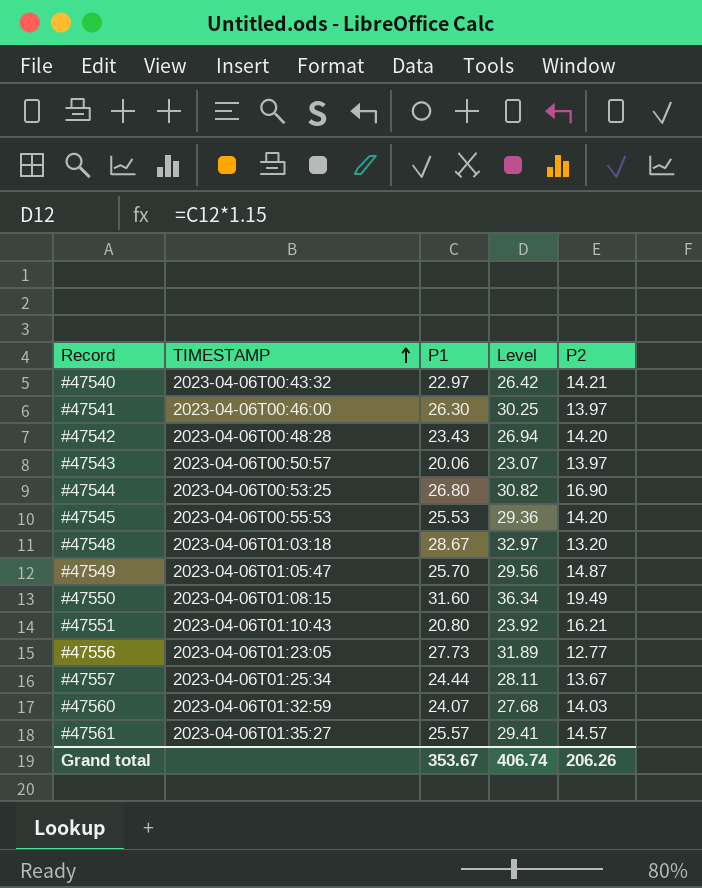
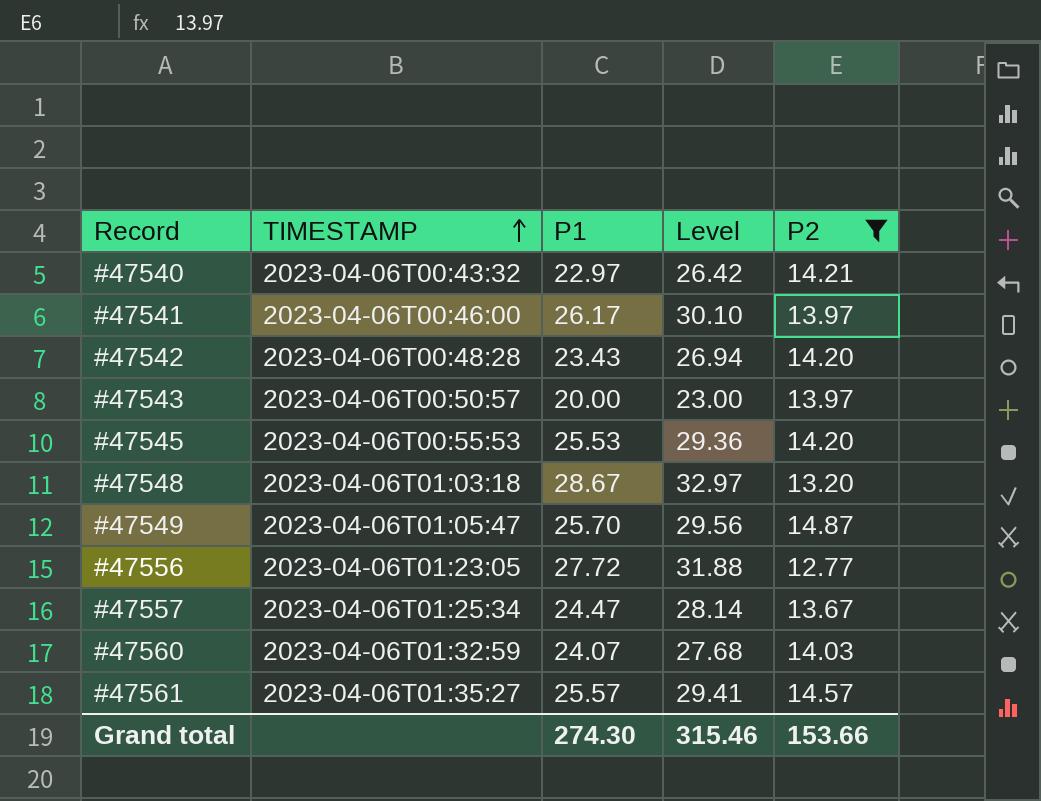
filter: none -> P2 <= 14.87
#47541 | P1: 26.30 -> 26.17
#47541 | Level: 30.25 -> 30.10
#47543 | P1: 20.06 -> 20.00
#47543 | Level: 23.07 -> 23.00
#47556 | P1: 27.73 -> 27.72
#47556 | Level: 31.89 -> 31.88
#47557 | P1: 24.44 -> 24.47
#47557 | Level: 28.11 -> 28.14
Grand total | P1: 353.67 -> 274.30
Grand total | Level: 406.74 -> 315.46
Grand total | P2: 206.26 -> 153.66

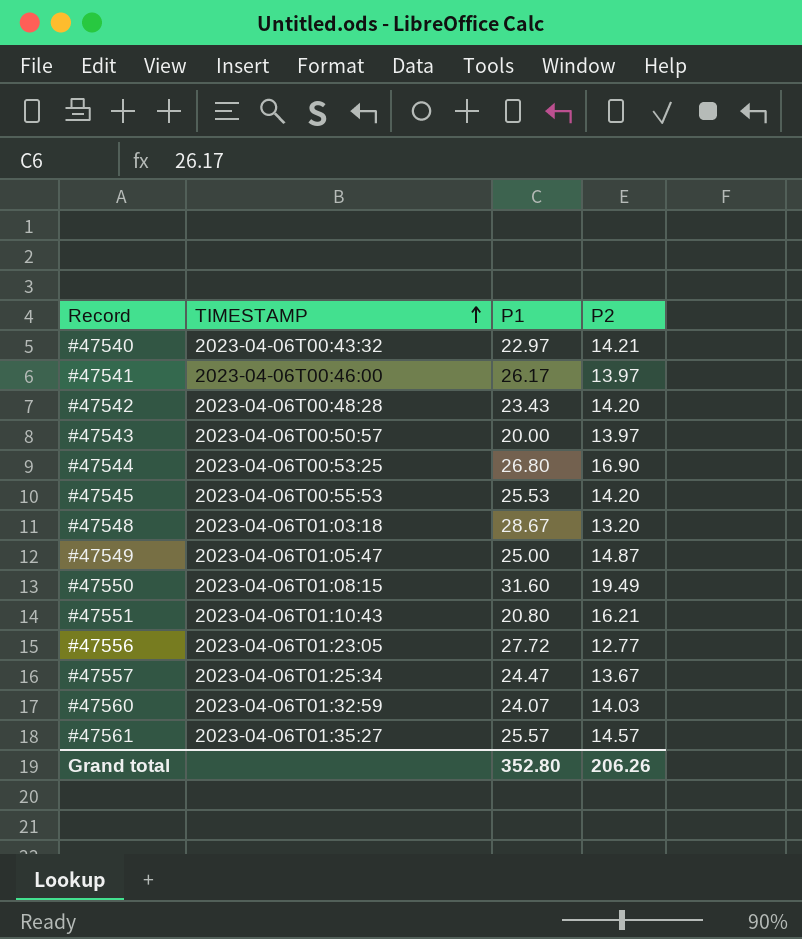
filter: P2 <= 14.87 -> none
column Level | formula: [P1] * 1.15 -> none
#47549 | P1: 25.70 -> 25.00
Grand total | P1: 274.30 -> 352.80
Grand total | P2: 153.66 -> 206.26

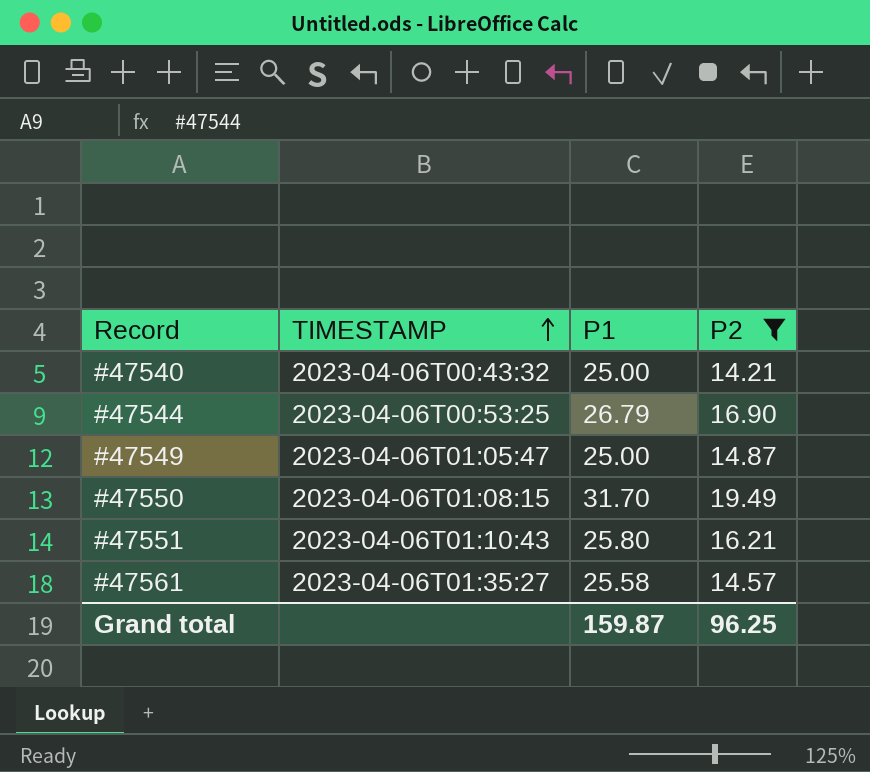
filter: none -> P2 >= 14.21
#47540 | P1: 22.97 -> 25.00
#47544 | P1: 26.80 -> 26.79
#47550 | P1: 31.60 -> 31.70
#47551 | P1: 20.80 -> 25.80
#47561 | P1: 25.57 -> 25.58
Grand total | P1: 352.80 -> 159.87
Grand total | P2: 206.26 -> 96.25

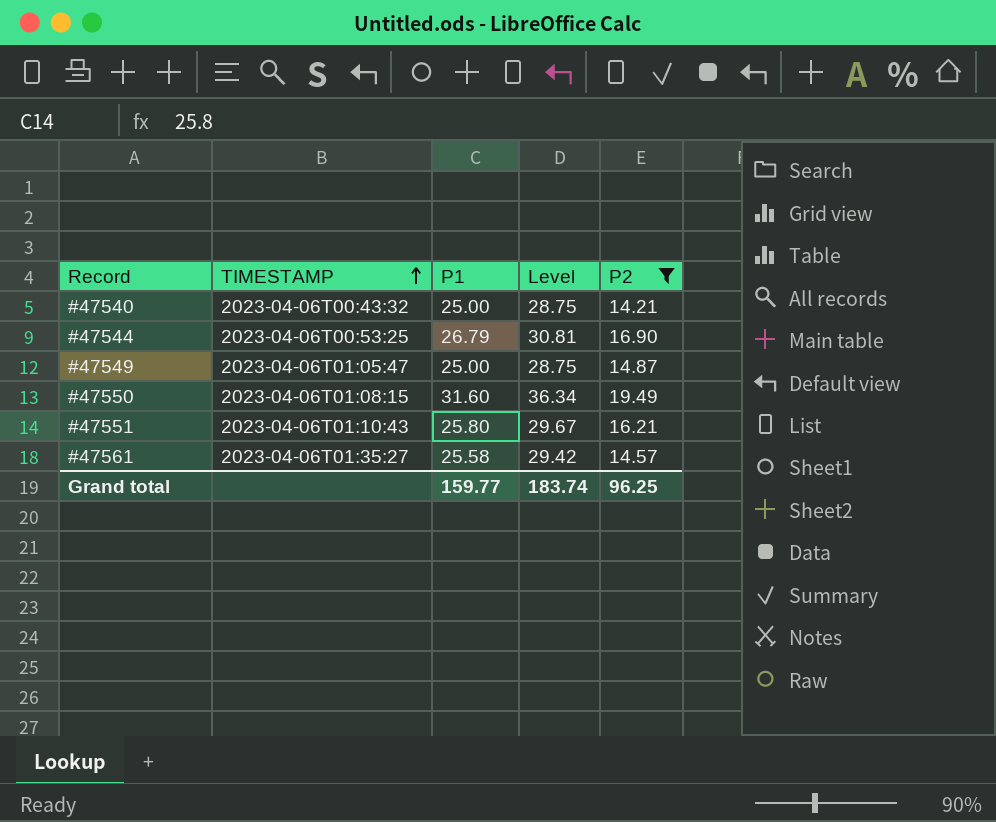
column Level | formula: none -> [P1] * 1.15
#47550 | P1: 31.70 -> 31.60
Grand total | P1: 159.87 -> 159.77

